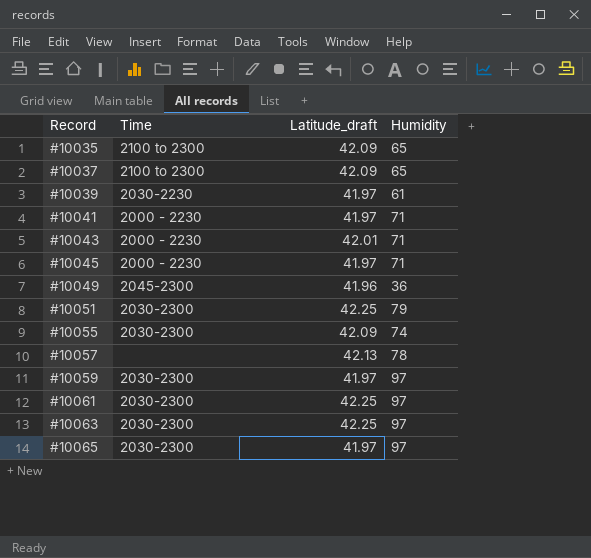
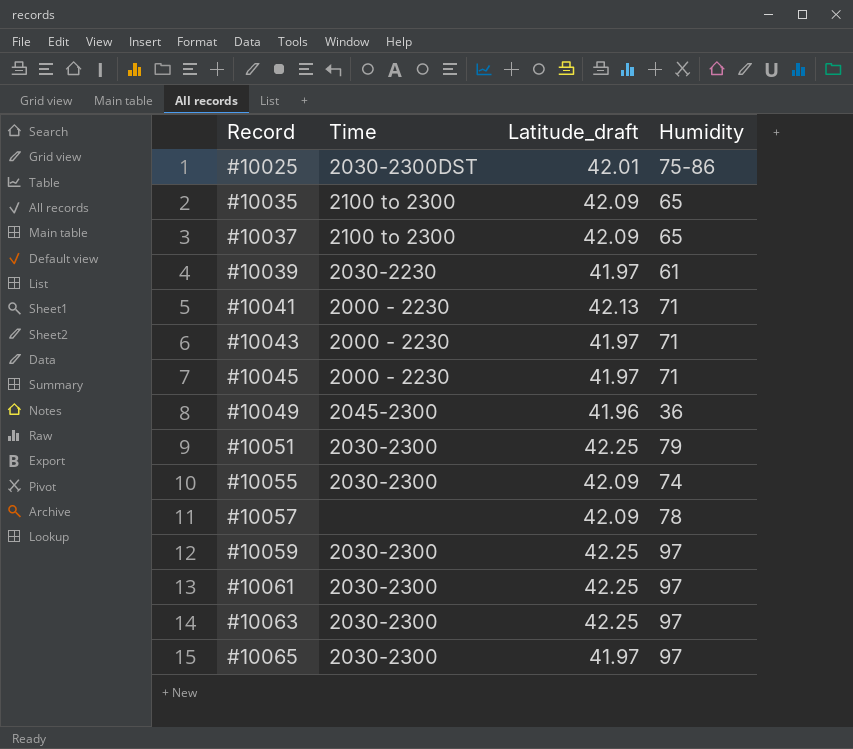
row #10025: none -> 2030-2300DST | 42.01 | 75-86
#10041 | Latitude_draft: 41.97 -> 42.13
#10043 | Latitude_draft: 42.01 -> 41.97
#10057 | Latitude_draft: 42.13 -> 42.09
#10059 | Latitude_draft: 41.97 -> 42.25

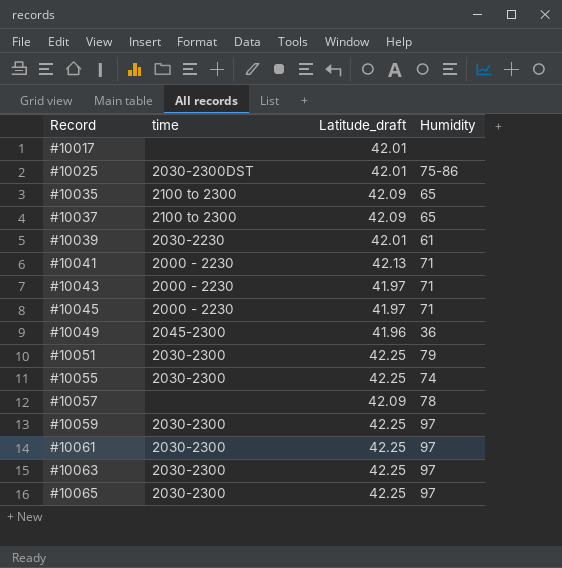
column name: Time -> time
row #10017: none -> none | 42.01 | none
#10039 | Latitude_draft: 41.97 -> 42.01
#10055 | Latitude_draft: 42.09 -> 42.25
#10065 | Latitude_draft: 41.97 -> 42.25

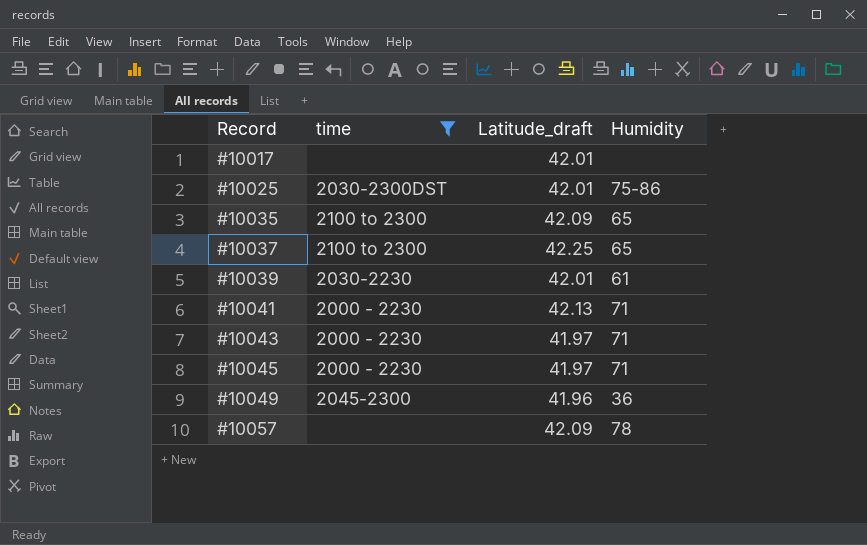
filter: none -> time != 2030-2300
#10037 | Latitude_draft: 42.09 -> 42.25

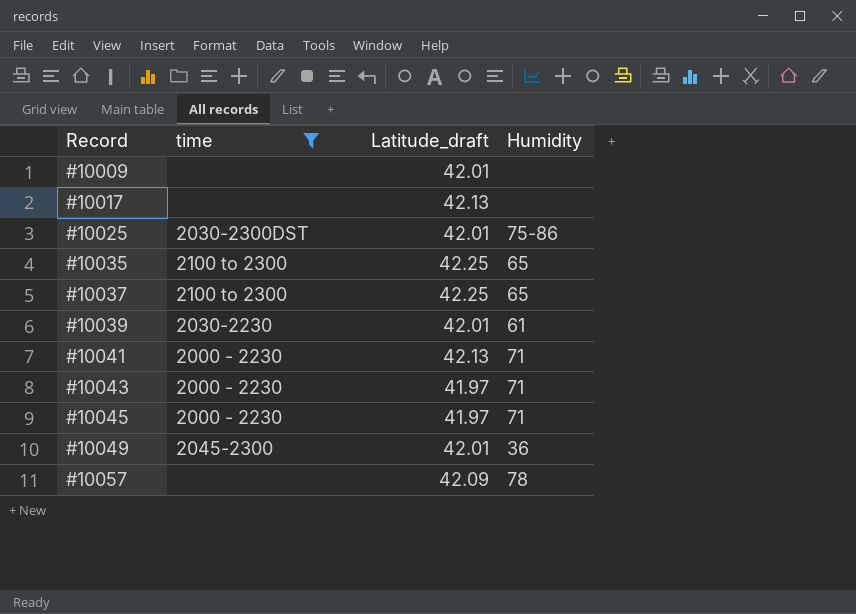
row #10009: none -> none | 42.01 | none
#10017 | Latitude_draft: 42.01 -> 42.13
#10035 | Latitude_draft: 42.09 -> 42.25
#10049 | Latitude_draft: 41.96 -> 42.01

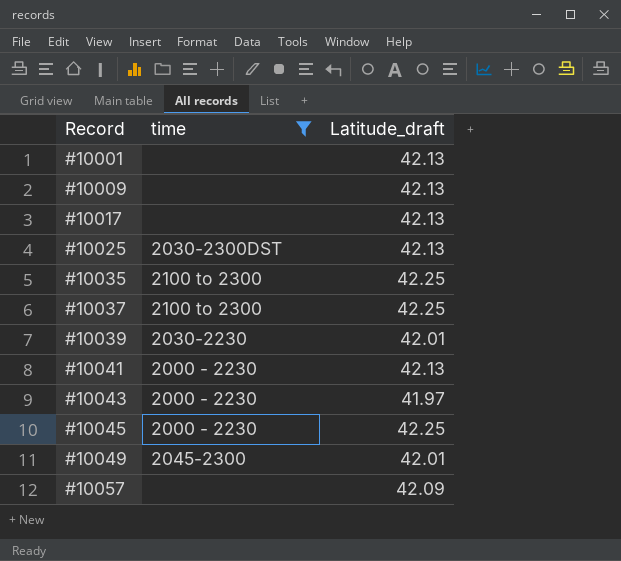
column Humidity | position: 4 -> none
row #10001: none -> none | 42.13
#10009 | Latitude_draft: 42.01 -> 42.13
#10025 | Latitude_draft: 42.01 -> 42.13
#10045 | Latitude_draft: 41.97 -> 42.25

